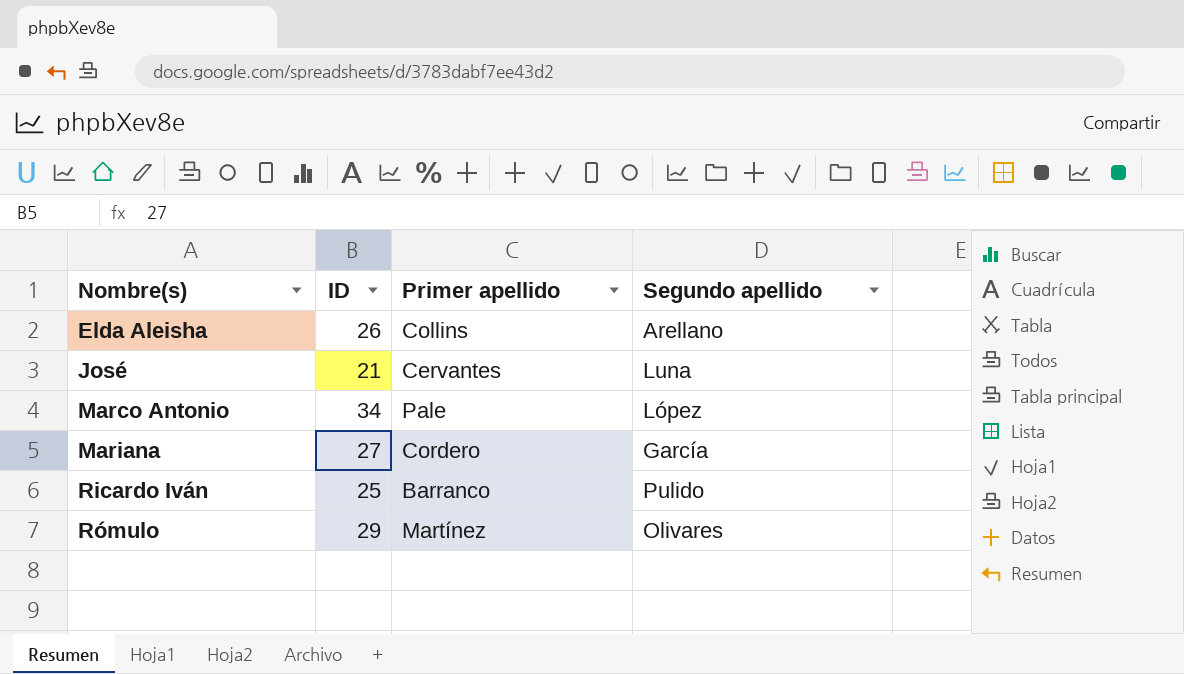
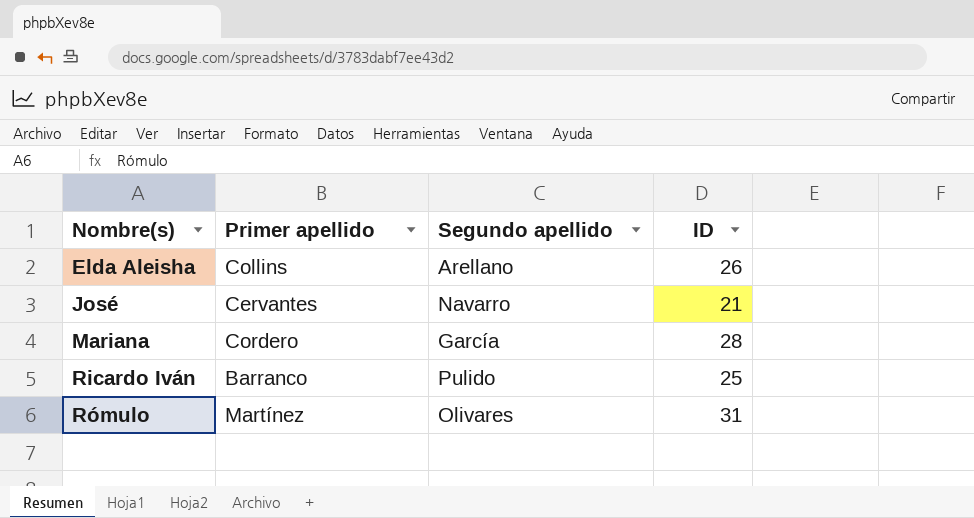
column ID | position: 2 -> 4
row Marco Antonio: 34 | Pale | López -> none
José | Segundo apellido: Luna -> Navarro
Mariana | ID: 27 -> 28
Rómulo | ID: 29 -> 31

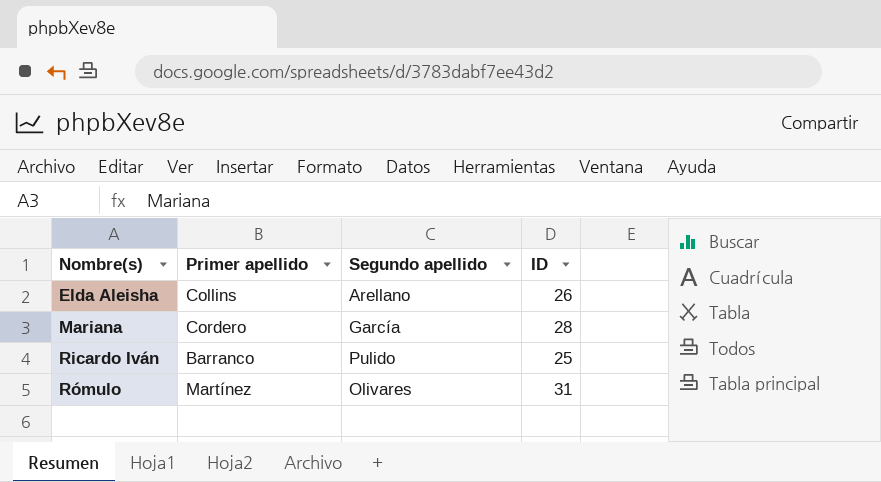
row José: Cervantes | Navarro | 21 -> none

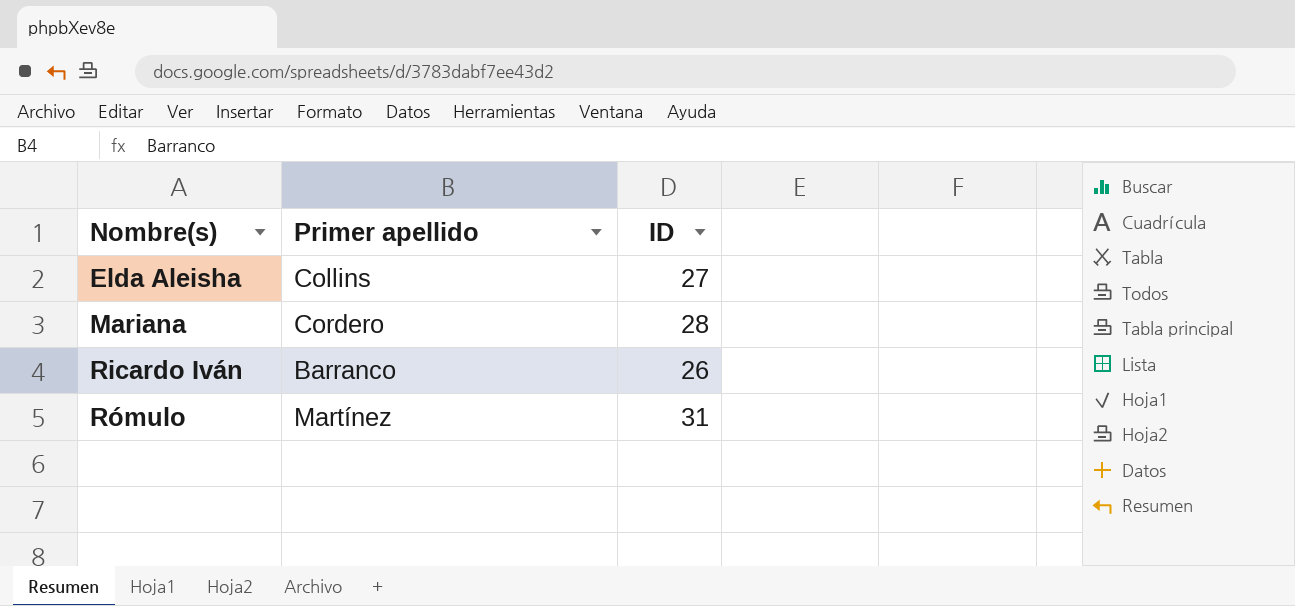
column Segundo apellido | position: 3 -> none
Elda Aleisha | ID: 26 -> 27
Ricardo Iván | ID: 25 -> 26

